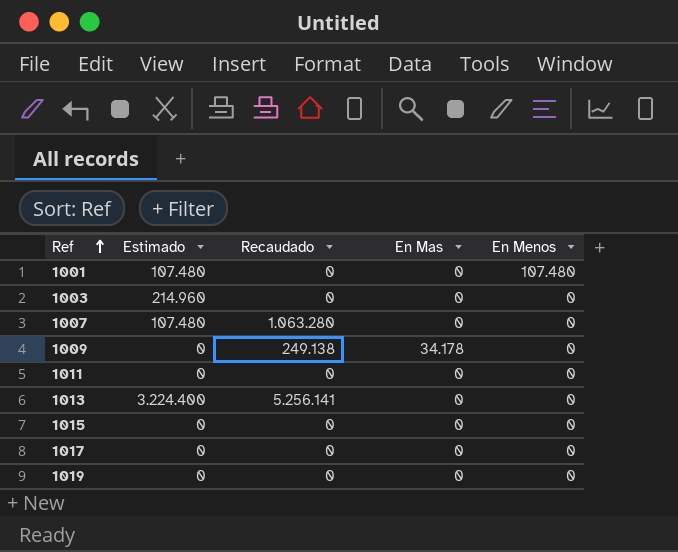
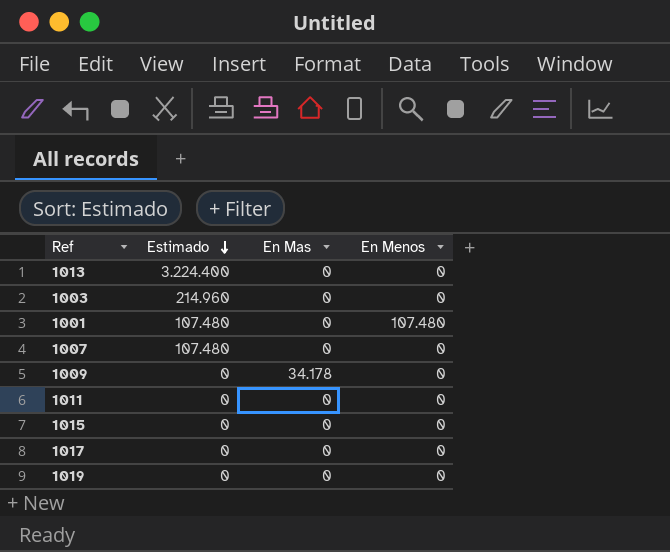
row order: Ref ascending -> Estimado descending
column Recaudado | position: 3 -> none

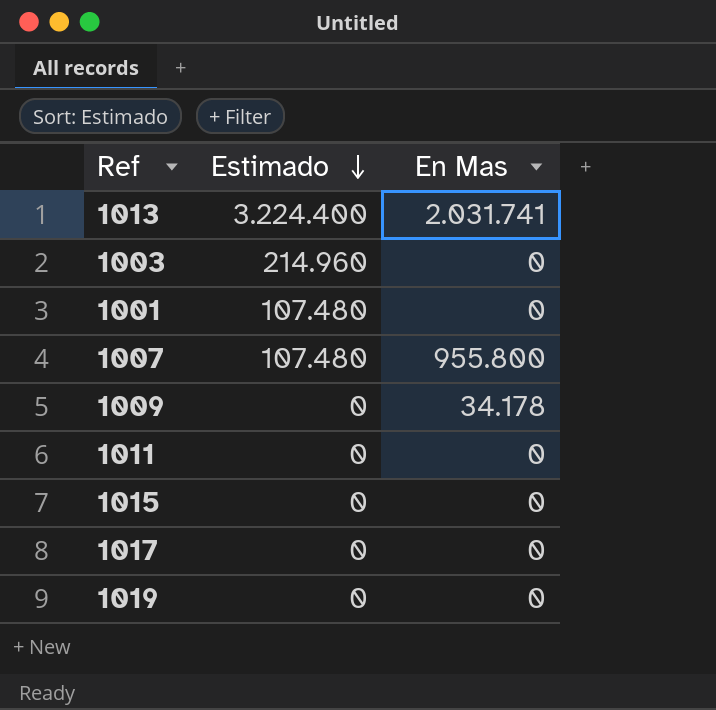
column En Menos | position: 4 -> none
1013 | En Mas: 0 -> 2.031.741
1007 | En Mas: 0 -> 955.800

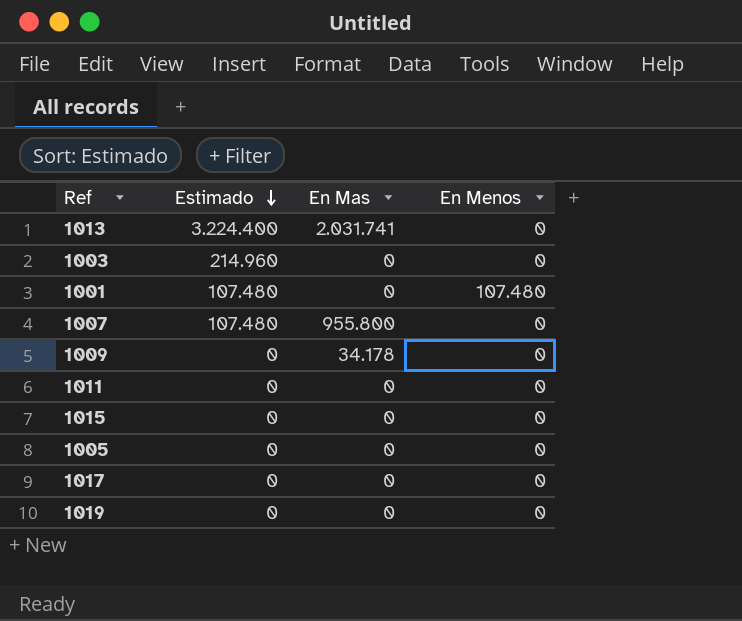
column En Menos | position: none -> 4
row 1005: none -> 0 | 0 | 0

